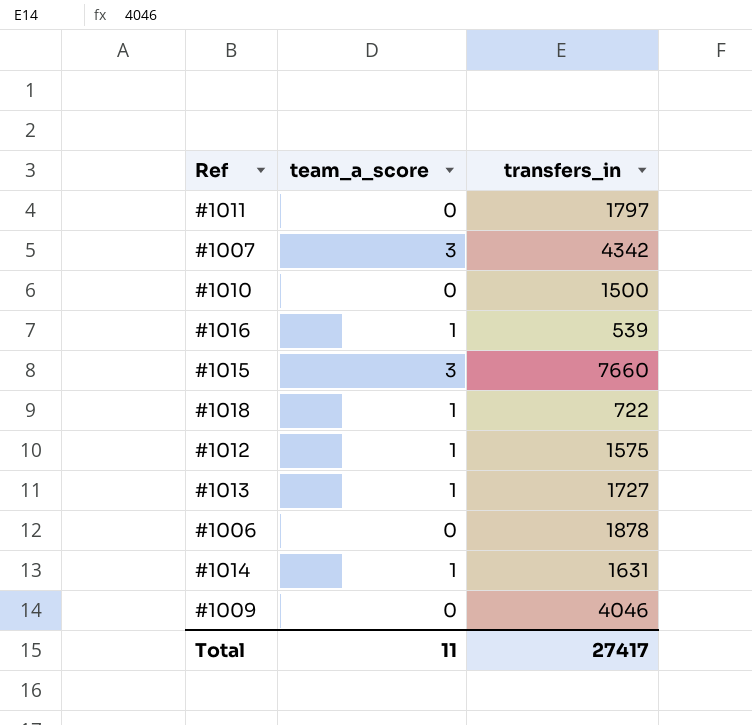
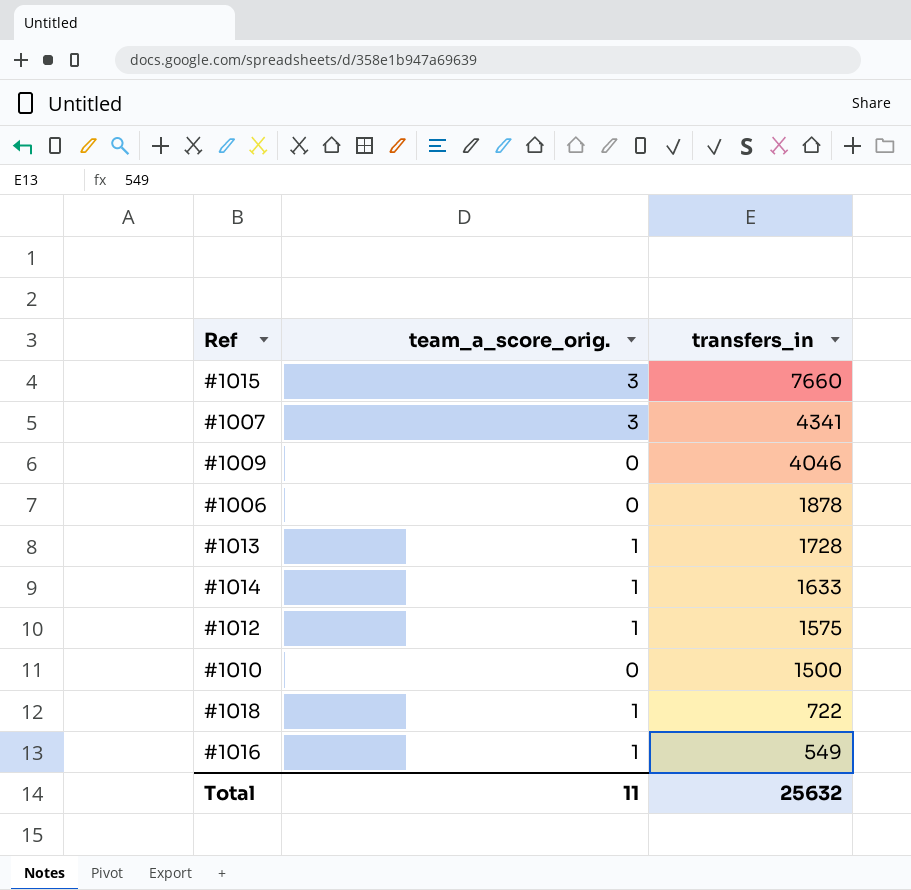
row order: none -> transfers_in descending
column name: team_a_score -> team_a_score_orig.
row #1011: 0 | 1797 -> none
#1007 | transfers_in: 4342 -> 4341
#1013 | transfers_in: 1727 -> 1728
#1014 | transfers_in: 1631 -> 1633
#1016 | transfers_in: 539 -> 549
Total | transfers_in: 27417 -> 25632

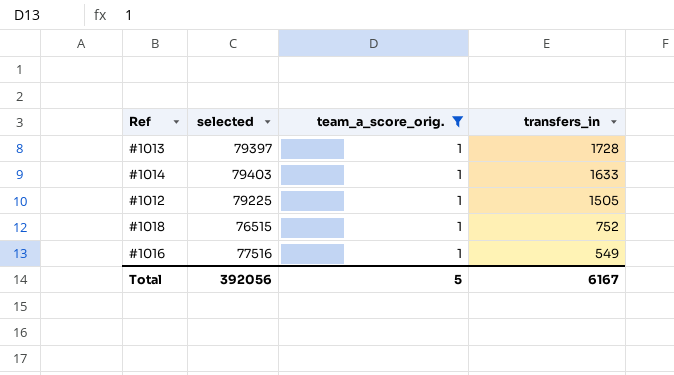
filter: none -> team_a_score_orig. = 1
column selected | position: none -> 2
#1012 | transfers_in: 1575 -> 1505
#1018 | transfers_in: 722 -> 752
Total | team_a_score_orig.: 11 -> 5
Total | transfers_in: 25632 -> 6167

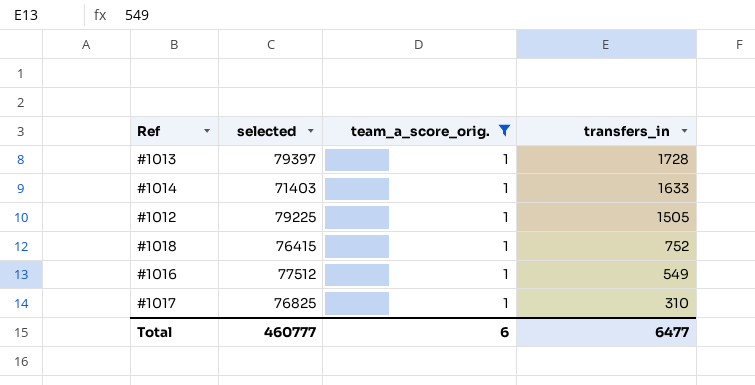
#1014 | selected: 79403 -> 71403
#1018 | selected: 76515 -> 76415
#1016 | selected: 77516 -> 77512
row #1017: none -> 76825 | 1 | 310
Total | selected: 392056 -> 460777
Total | team_a_score_orig.: 5 -> 6
Total | transfers_in: 6167 -> 6477

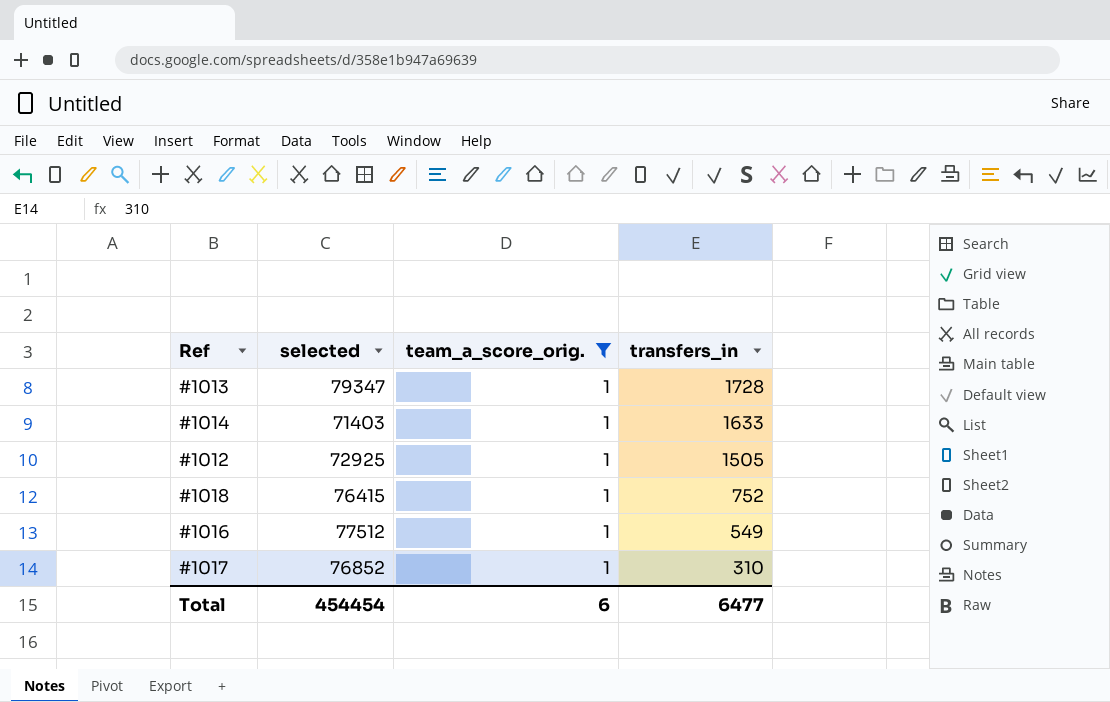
#1013 | selected: 79397 -> 79347
#1012 | selected: 79225 -> 72925
#1017 | selected: 76825 -> 76852
Total | selected: 460777 -> 454454

